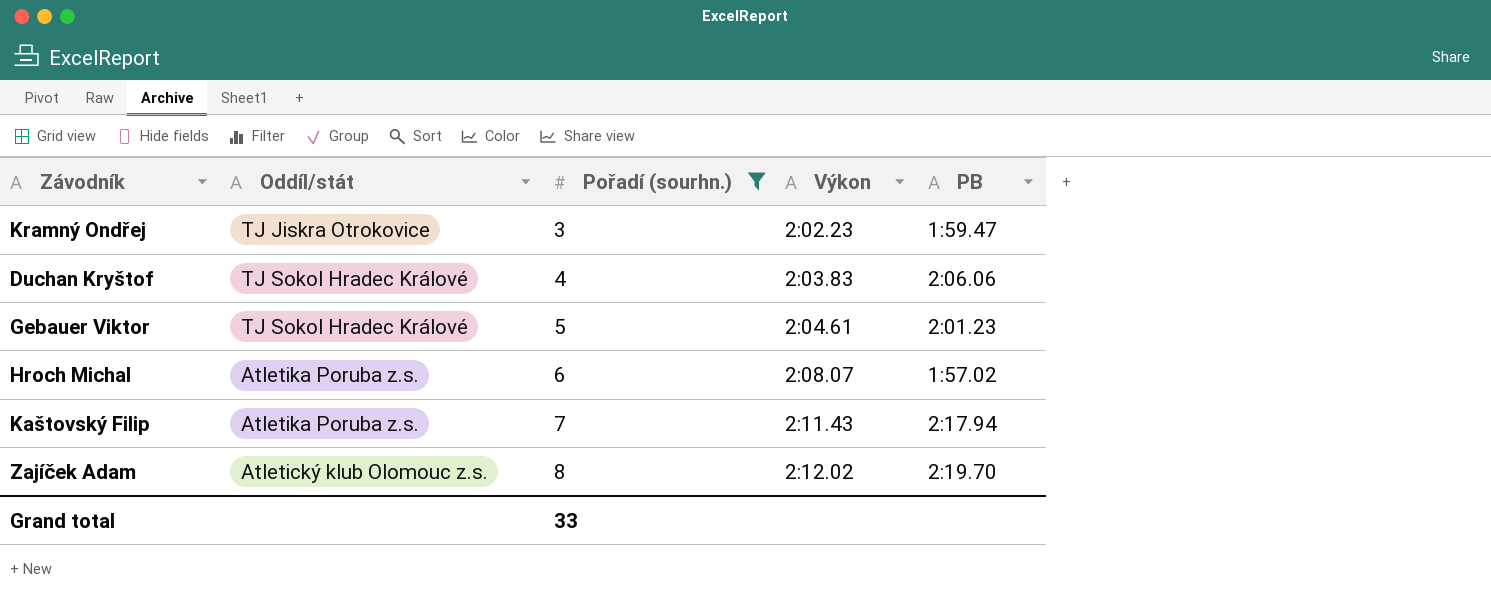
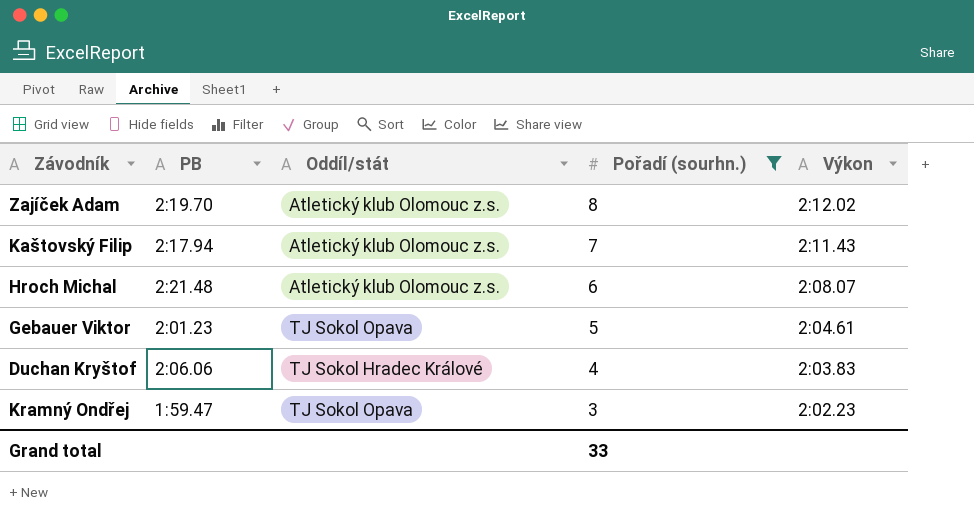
row order: Pořadí (sourhn.) ascending -> Pořadí (sourhn.) descending
column PB | position: 5 -> 2
Kaštovský Filip | Oddíl/stát: Atletika Poruba z.s. -> Atletický klub Olomouc z.s.
Hroch Michal | PB: 1:57.02 -> 2:21.48
Hroch Michal | Oddíl/stát: Atletika Poruba z.s. -> Atletický klub Olomouc z.s.
Gebauer Viktor | Oddíl/stát: TJ Sokol Hradec Králové -> TJ Sokol Opava
Kramný Ondřej | Oddíl/stát: TJ Jiskra Otrokovice -> TJ Sokol Opava

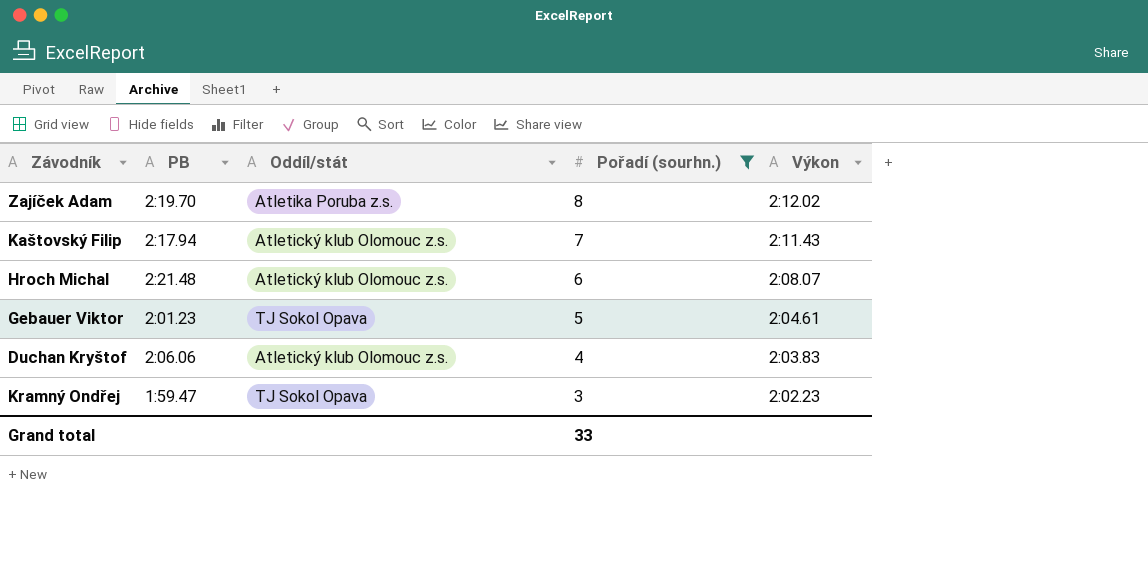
Zajíček Adam | Oddíl/stát: Atletický klub Olomouc z.s. -> Atletika Poruba z.s.
Duchan Kryštof | Oddíl/stát: TJ Sokol Hradec Králové -> Atletický klub Olomouc z.s.

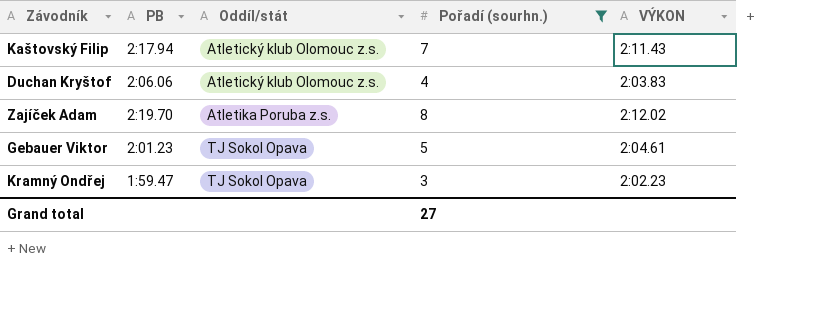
row order: Pořadí (sourhn.) descending -> Oddíl/stát ascending
column name: Výkon -> VÝKON
row Hroch Michal: 2:21.48 | Atletický klub Olomouc z.s. | 6 | 2:08.07 -> none
Grand total | Pořadí (sourhn.): 33 -> 27

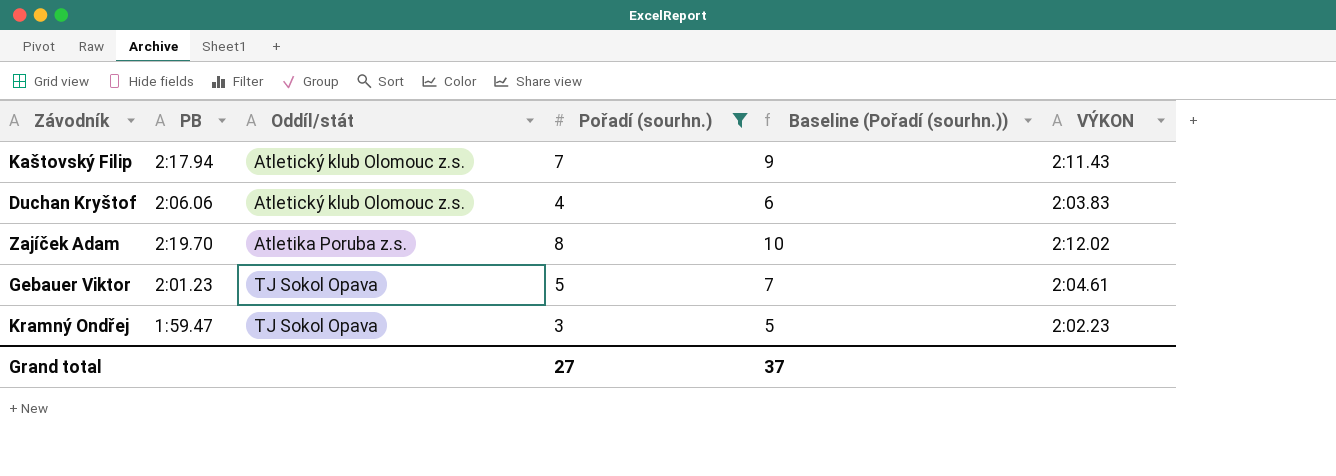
column Baseline (Pořadí (sourhn.)) | formula: none -> [Pořadí (sourhn.)] + 2

